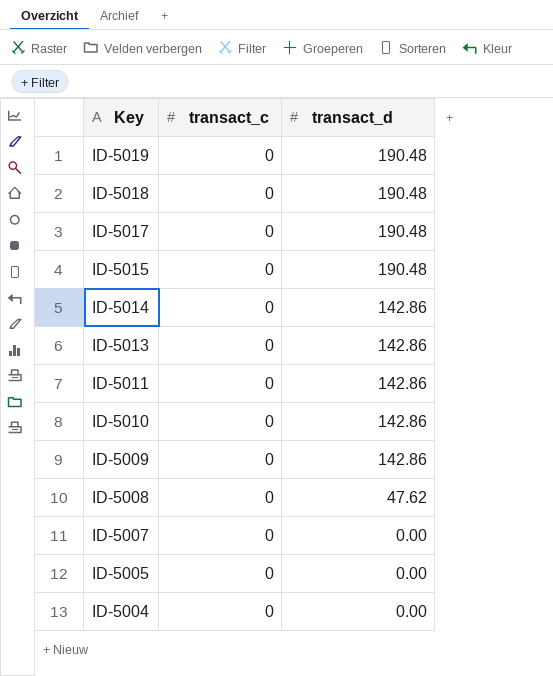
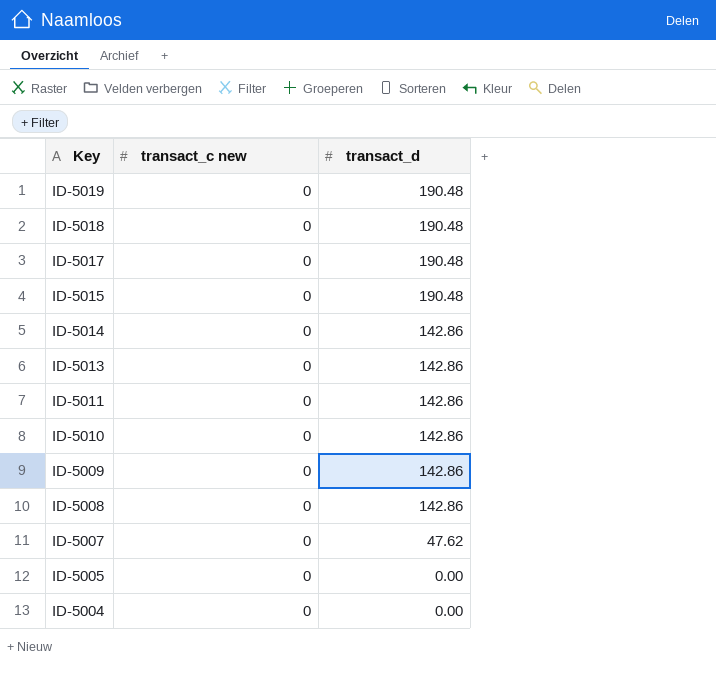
column name: transact_c -> transact_c new
ID-5008 | transact_d: 47.62 -> 142.86
ID-5007 | transact_d: 0.00 -> 47.62

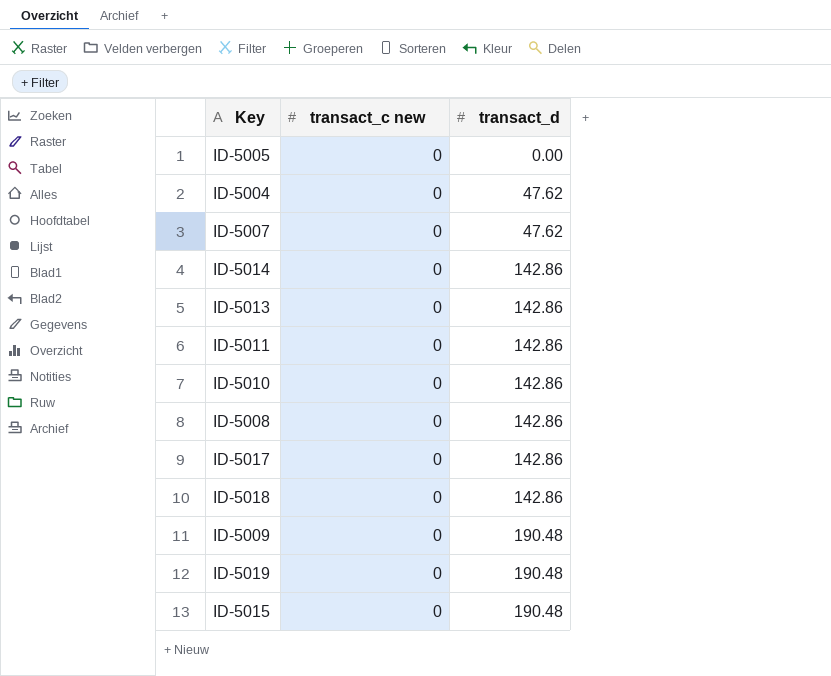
row order: Key descending -> transact_d ascending
ID-5004 | transact_d: 0.00 -> 47.62
ID-5017 | transact_d: 190.48 -> 142.86
ID-5018 | transact_d: 190.48 -> 142.86
ID-5009 | transact_d: 142.86 -> 190.48

